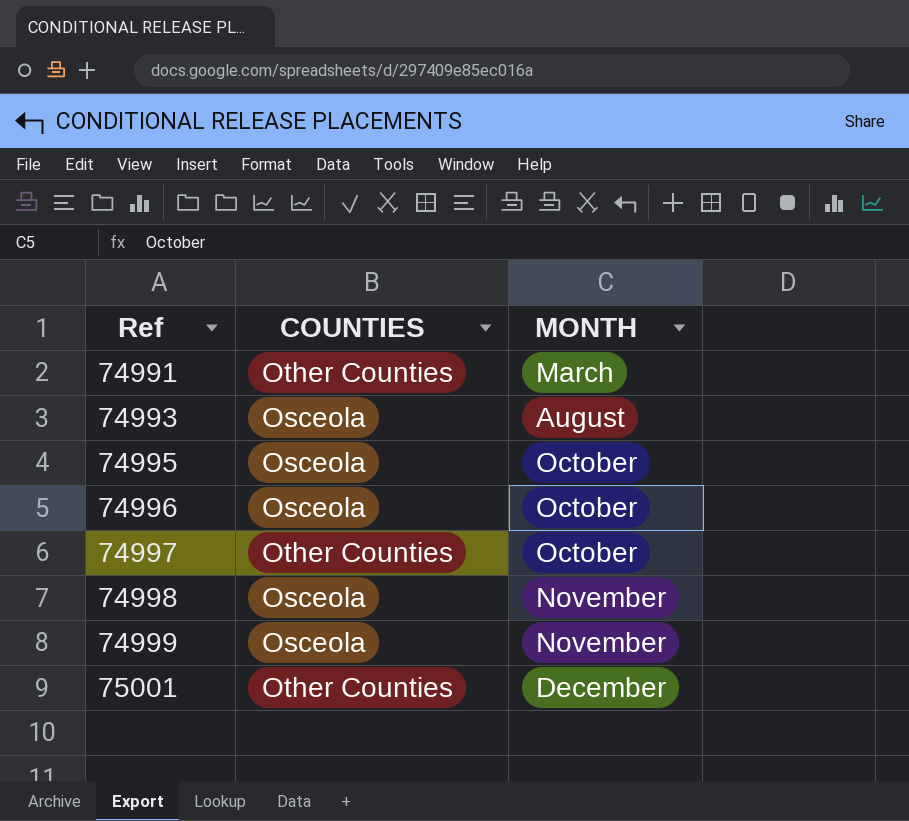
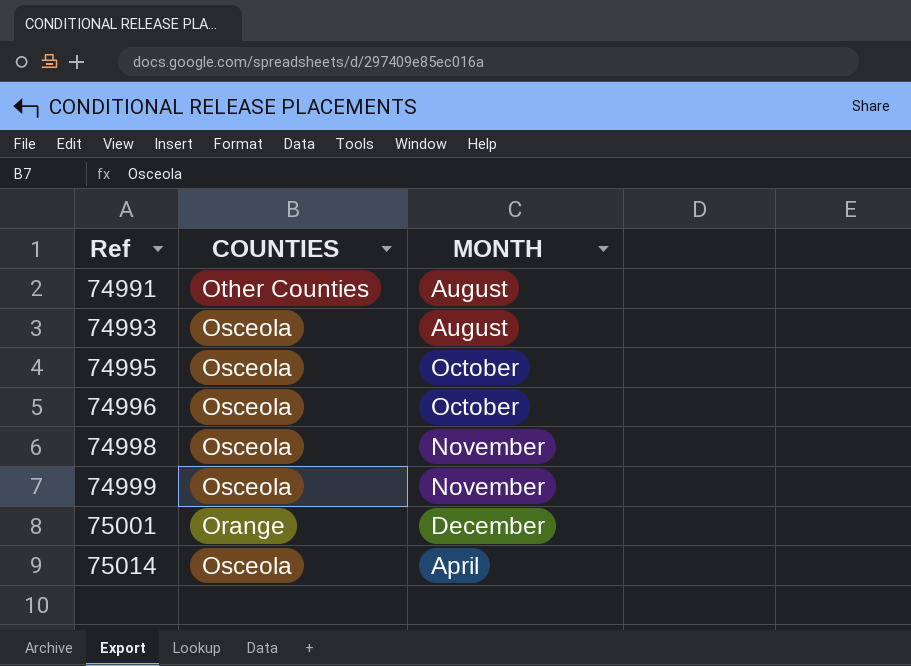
row 74997: Other Counties | October -> none
74991 | MONTH: March -> August
75001 | COUNTIES: Other Counties -> Orange
row 75014: none -> Osceola | April

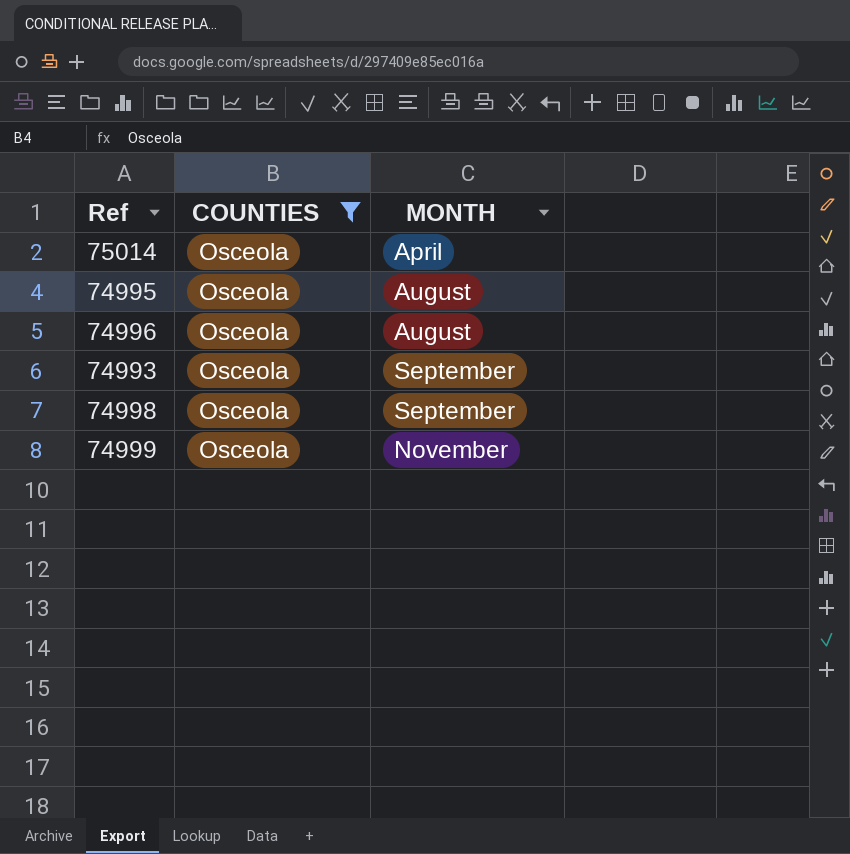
filter: none -> COUNTIES = Osceola
row order: Ref ascending -> MONTH ascending
74995 | MONTH: October -> August
74996 | MONTH: October -> August
74993 | MONTH: August -> September
74998 | MONTH: November -> September

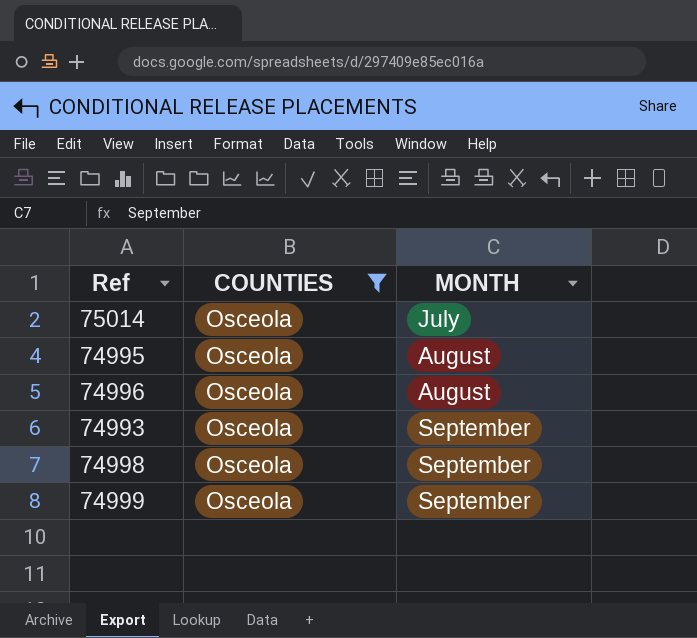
75014 | MONTH: April -> July
74999 | MONTH: November -> September

